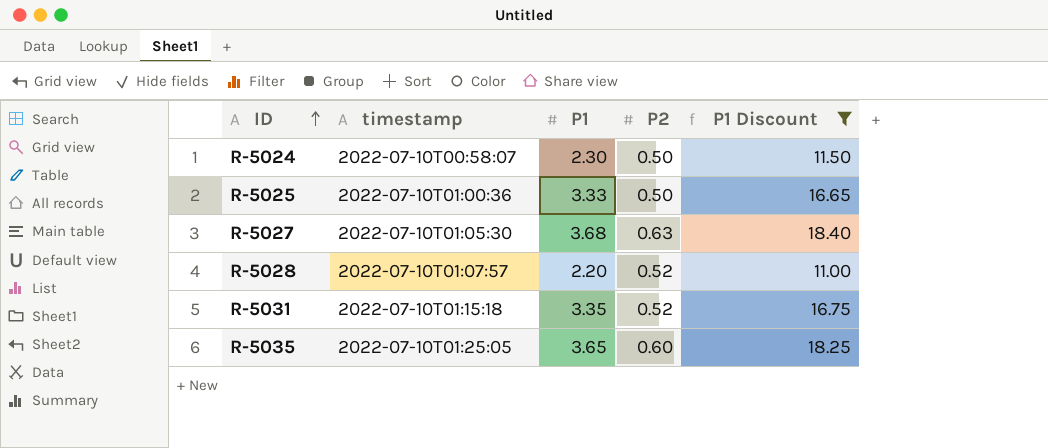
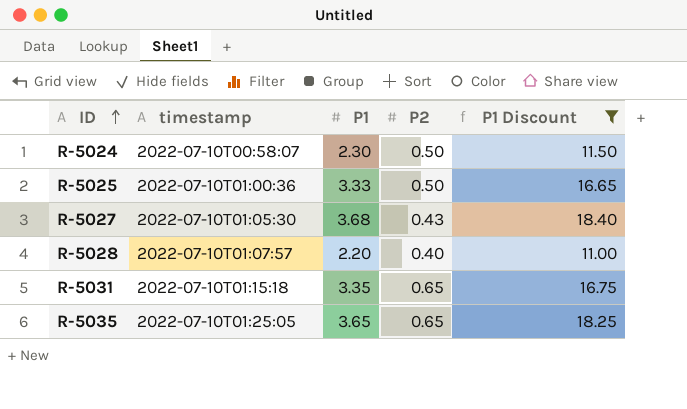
R-5027 | P2: 0.63 -> 0.43
R-5028 | P2: 0.52 -> 0.40
R-5031 | P2: 0.52 -> 0.65
R-5035 | P2: 0.60 -> 0.65

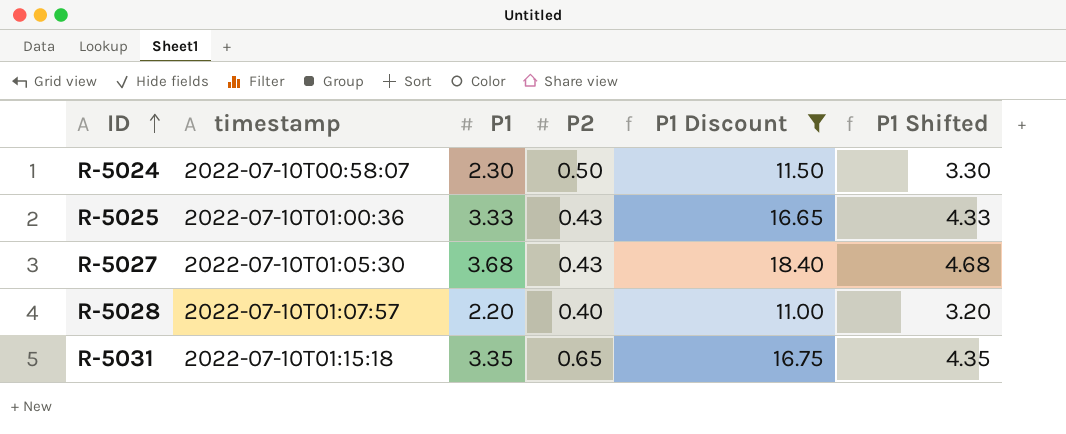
column P1 Shifted | formula: none -> [P1] + 1
row R-5035: 2022-07-10T01:25:05 | 3.65 | 0.65 | 18.25 -> none
R-5025 | P2: 0.50 -> 0.43

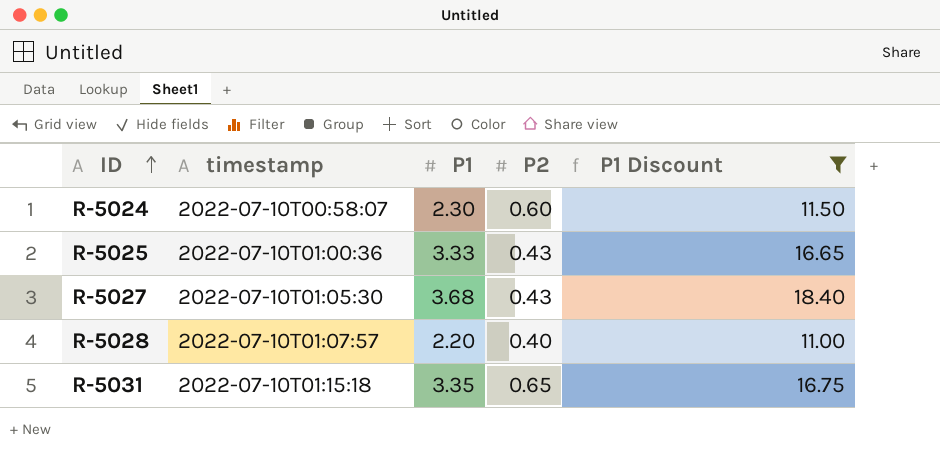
column P1 Shifted | formula: [P1] + 1 -> none
R-5024 | P2: 0.50 -> 0.60

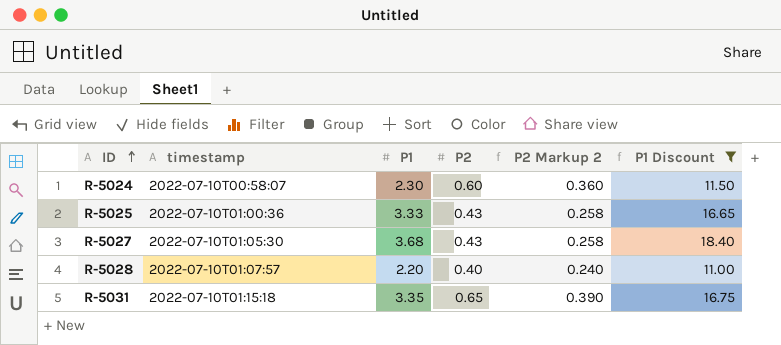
column P2 Markup 2 | formula: none -> [P2] * 0.6

